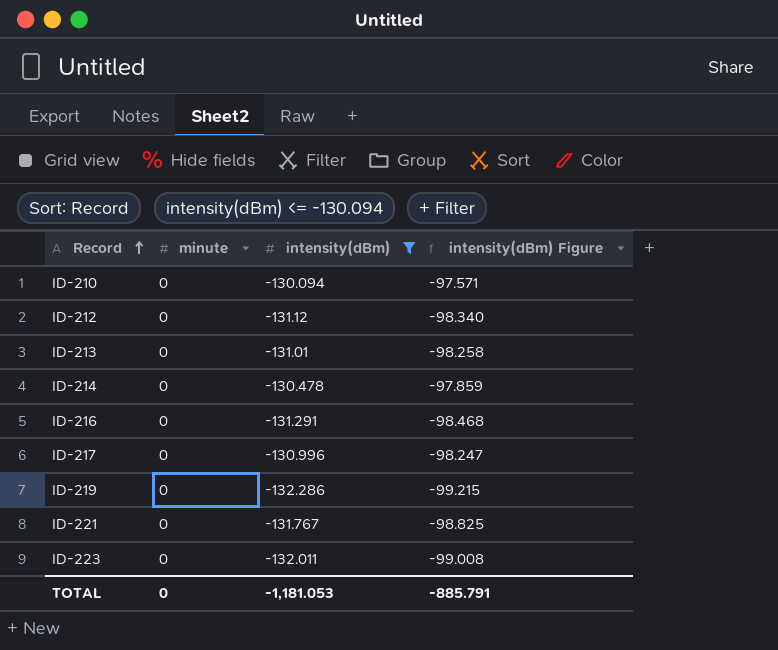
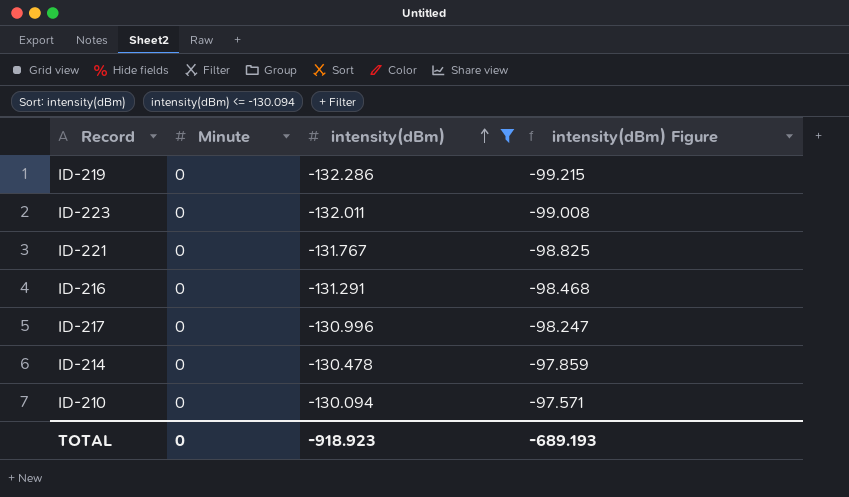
row order: Record ascending -> intensity(dBm) ascending
column name: minute -> Minute
row ID-212: 0 | -131.12 | -98.340 -> none
row ID-213: 0 | -131.01 | -98.258 -> none
TOTAL | intensity(dBm): -1,181.053 -> -918.923
TOTAL | intensity(dBm) Figure: -885.791 -> -689.193

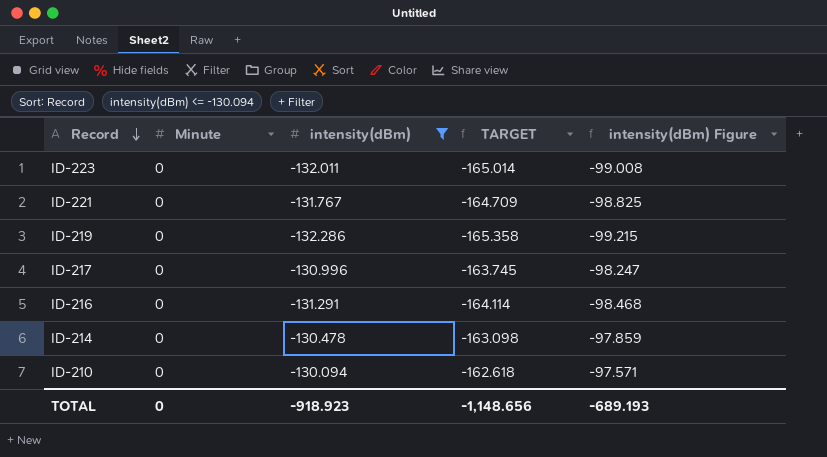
row order: intensity(dBm) ascending -> Record descending
column TARGET | formula: none -> [intensity(dBm)] * 1.25

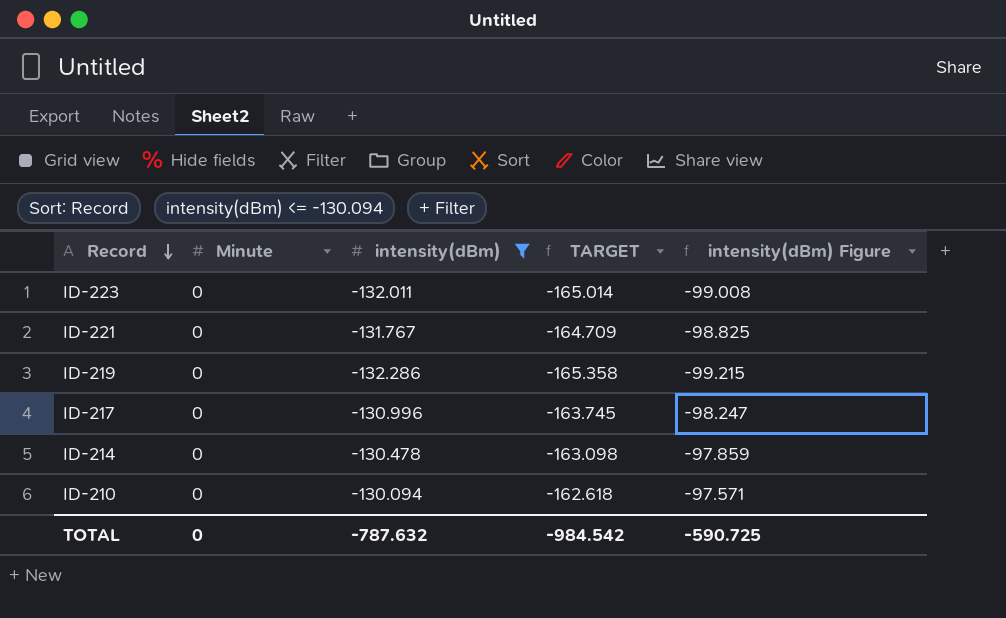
row ID-216: 0 | -131.291 | -164.114 | -98.468 -> none
TOTAL | intensity(dBm): -918.923 -> -787.632
TOTAL | TARGET: -1,148.656 -> -984.542
TOTAL | intensity(dBm) Figure: -689.193 -> -590.725

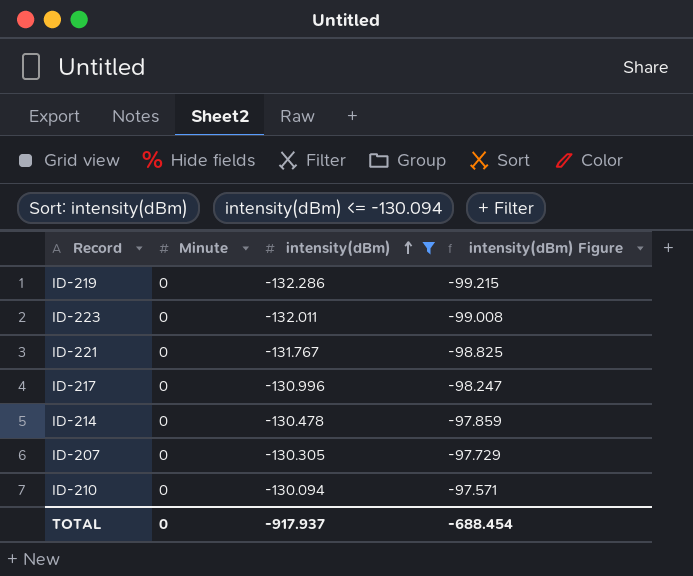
row order: Record descending -> intensity(dBm) ascending
column TARGET | formula: [intensity(dBm)] * 1.25 -> none
row ID-207: none -> 0 | -130.305 | -97.729
TOTAL | intensity(dBm): -787.632 -> -917.937
TOTAL | intensity(dBm) Figure: -590.725 -> -688.454

